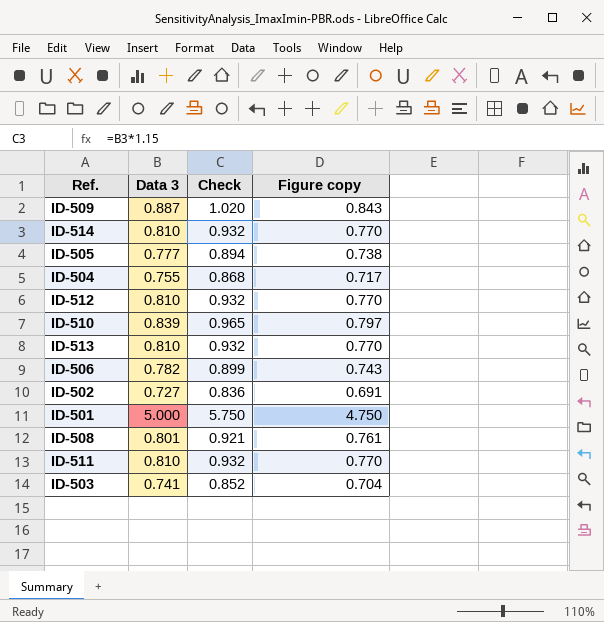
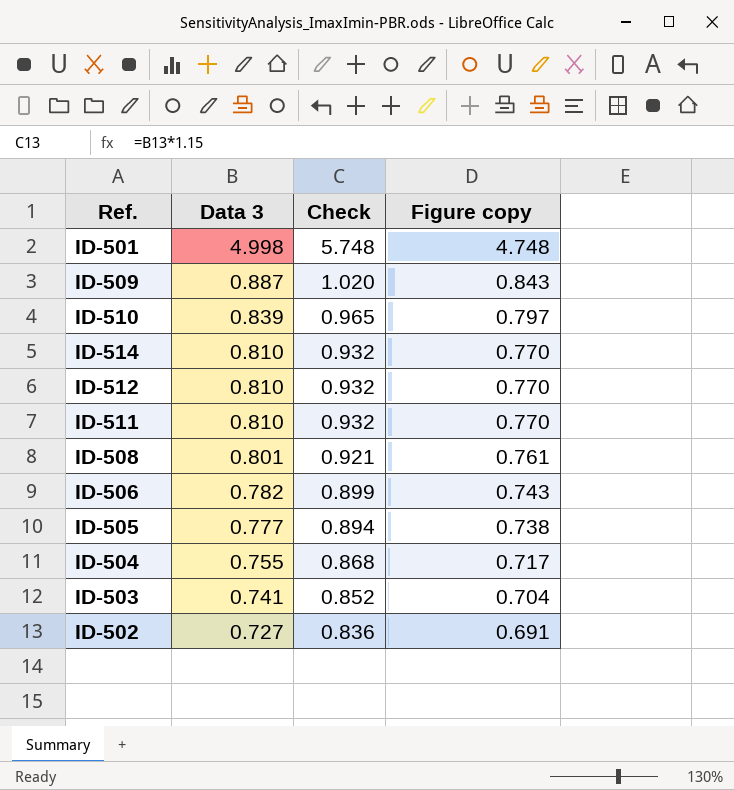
row order: none -> Data 3 descending
row ID-513: 0.810 | 0.932 | 0.770 -> none
ID-501 | Data 3: 5.000 -> 4.998
ID-501 | Check: 5.750 -> 5.748
ID-501 | Figure copy: 4.750 -> 4.748

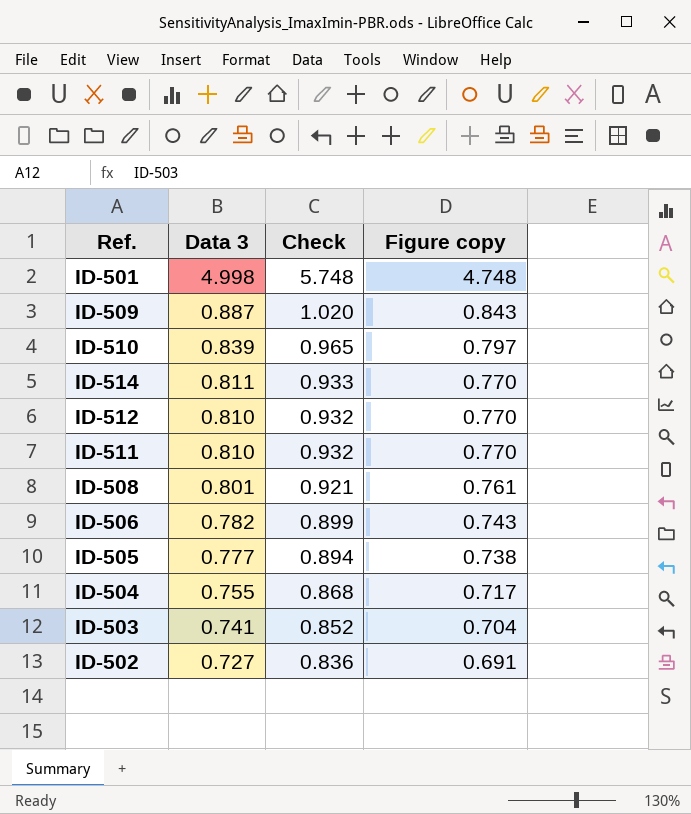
ID-514 | Data 3: 0.810 -> 0.811
ID-514 | Check: 0.932 -> 0.933

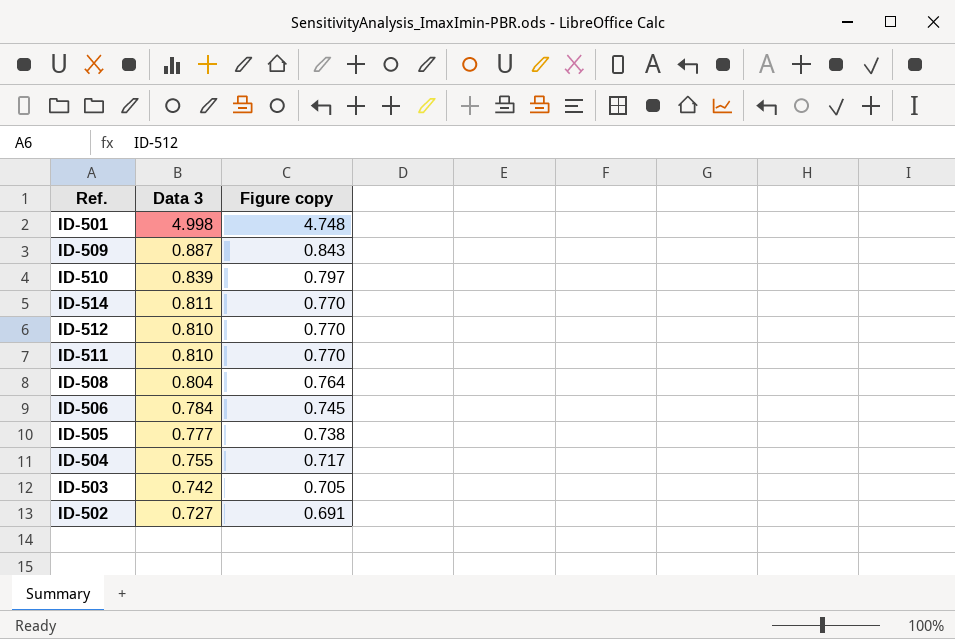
column Check | formula: [Data 3] * 1.15 -> none
ID-508 | Data 3: 0.801 -> 0.804
ID-508 | Figure copy: 0.761 -> 0.764
ID-506 | Data 3: 0.782 -> 0.784
ID-506 | Figure copy: 0.743 -> 0.745
ID-503 | Data 3: 0.741 -> 0.742
ID-503 | Figure copy: 0.704 -> 0.705

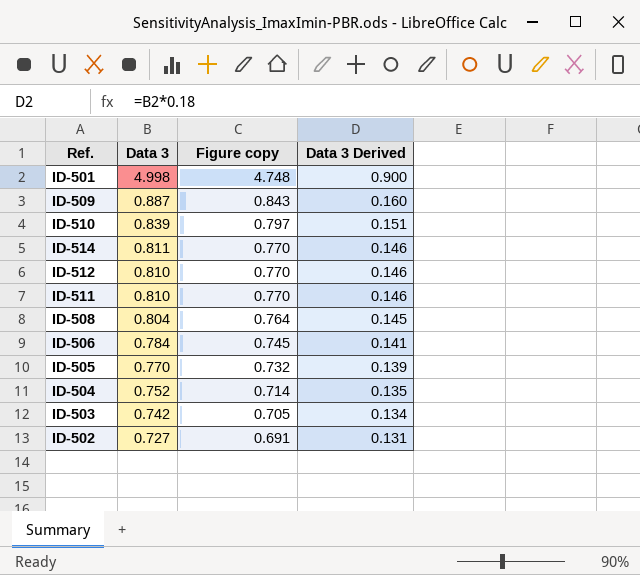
column Data 3 Derived | formula: none -> [Data 3] * 0.18
ID-505 | Data 3: 0.777 -> 0.770
ID-505 | Figure copy: 0.738 -> 0.732
ID-504 | Data 3: 0.755 -> 0.752
ID-504 | Figure copy: 0.717 -> 0.714

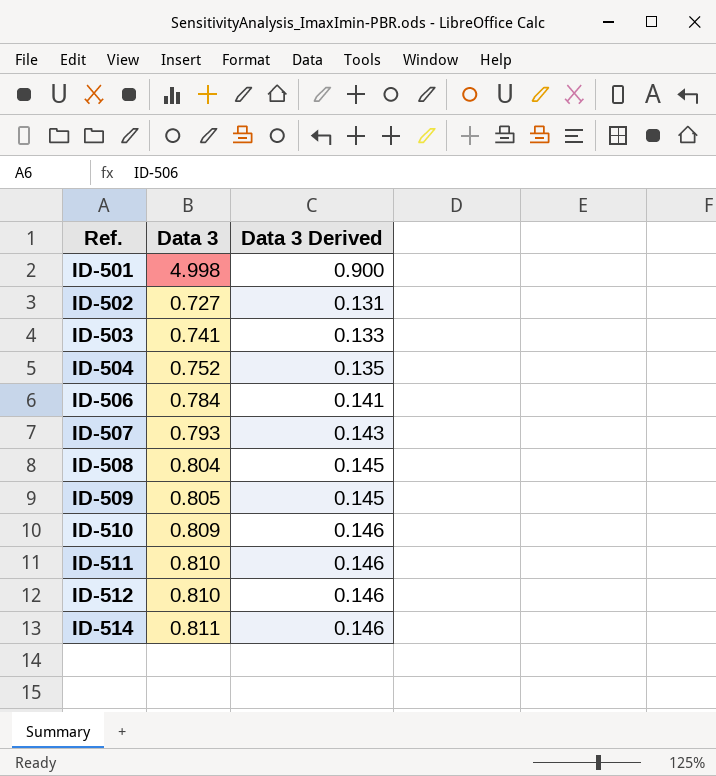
row order: Data 3 descending -> Ref. ascending
column Figure copy | formula: [Data 3] * 0.95 -> none
row ID-505: 0.770 | 0.732 | 0.139 -> none
ID-503 | Data 3: 0.742 -> 0.741
ID-503 | Data 3 Derived: 0.134 -> 0.133
row ID-507: none -> 0.793 | 0.143
ID-509 | Data 3: 0.887 -> 0.805
ID-509 | Data 3 Derived: 0.160 -> 0.145
ID-510 | Data 3: 0.839 -> 0.809
ID-510 | Data 3 Derived: 0.151 -> 0.146

